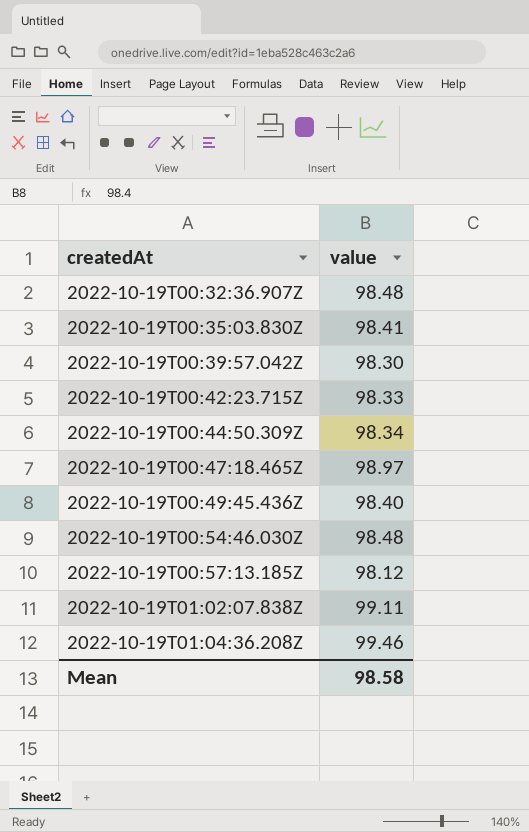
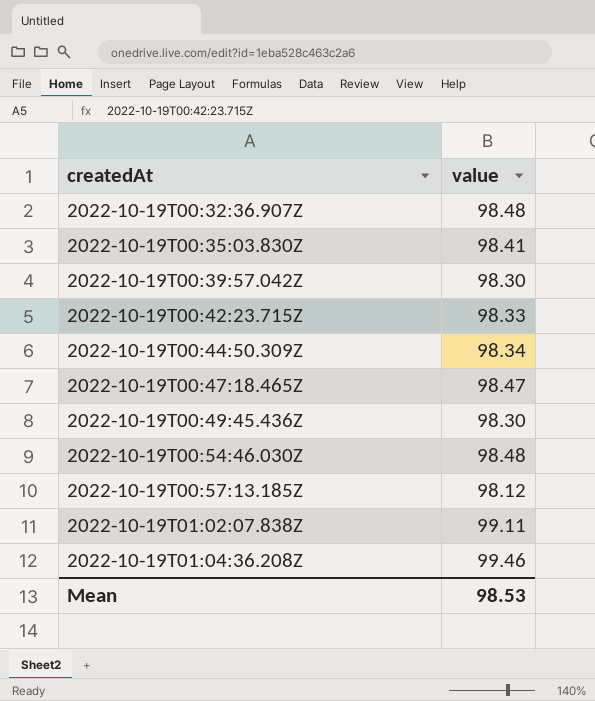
2022-10-19T00:47:18.465Z | value: 98.97 -> 98.47
2022-10-19T00:49:45.436Z | value: 98.40 -> 98.30
Mean | value: 98.58 -> 98.53

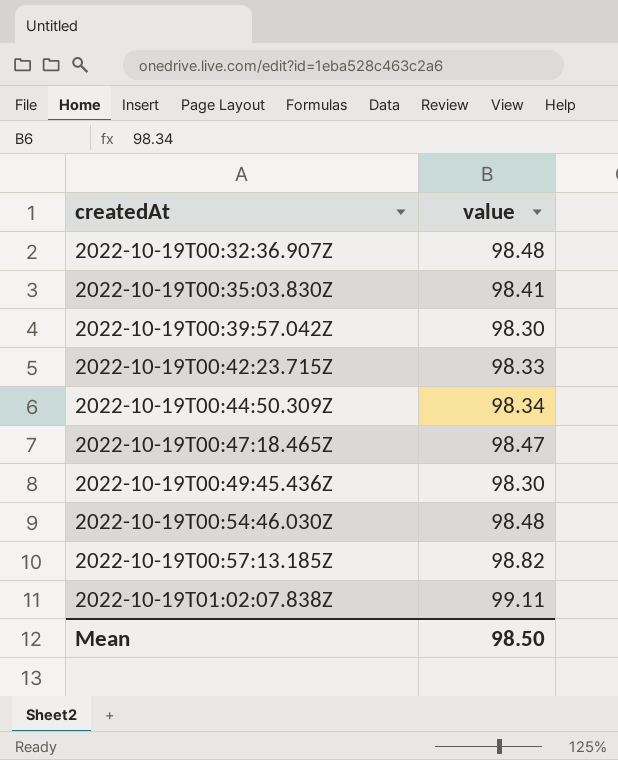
row 2022-10-19T01:04:36.208Z: 99.46 -> none
2022-10-19T00:57:13.185Z | value: 98.12 -> 98.82
Mean | value: 98.53 -> 98.50

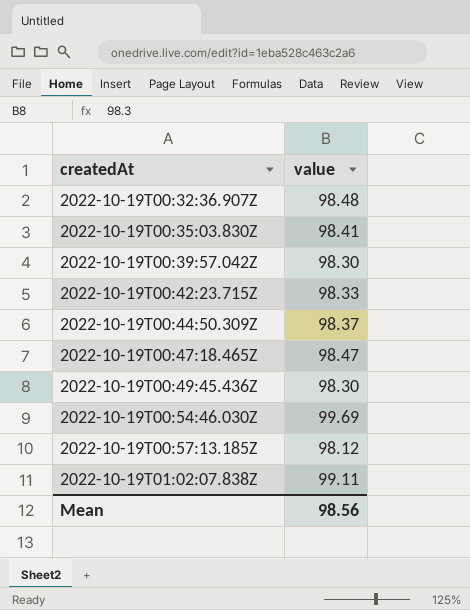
2022-10-19T00:44:50.309Z | value: 98.34 -> 98.37
2022-10-19T00:54:46.030Z | value: 98.48 -> 99.69
2022-10-19T00:57:13.185Z | value: 98.82 -> 98.12
Mean | value: 98.50 -> 98.56

